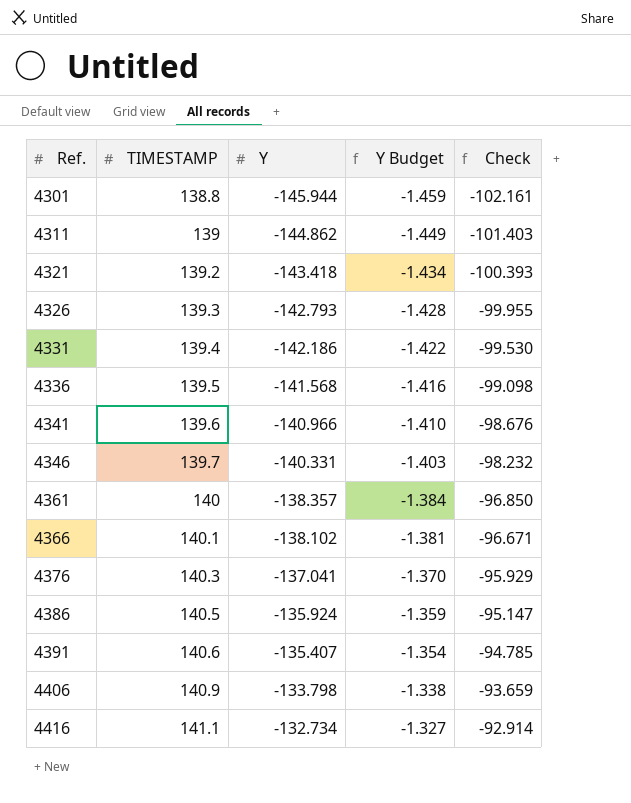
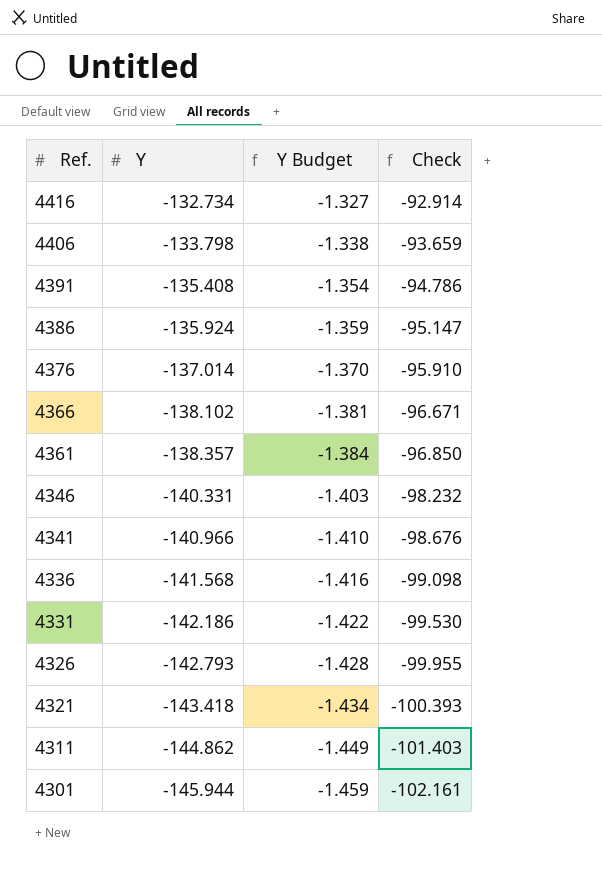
row order: Ref. ascending -> Ref. descending
column TIMESTAMP | position: 2 -> none
4391 | Y: -135.407 -> -135.408
4391 | Check: -94.785 -> -94.786
4376 | Y: -137.041 -> -137.014
4376 | Check: -95.929 -> -95.910

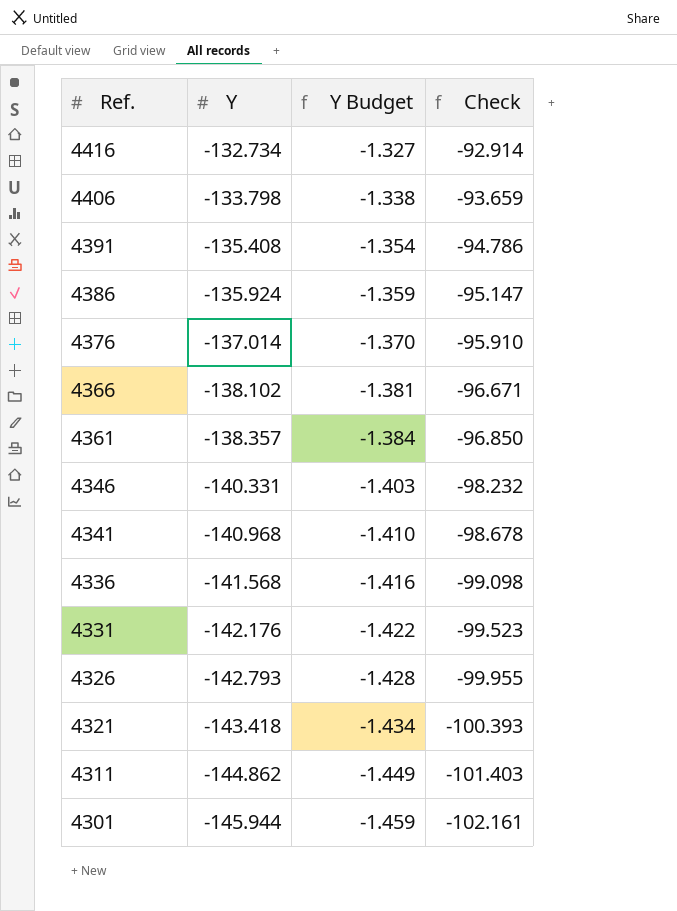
4341 | Y: -140.966 -> -140.968
4341 | Check: -98.676 -> -98.678
4331 | Y: -142.186 -> -142.176
4331 | Check: -99.530 -> -99.523

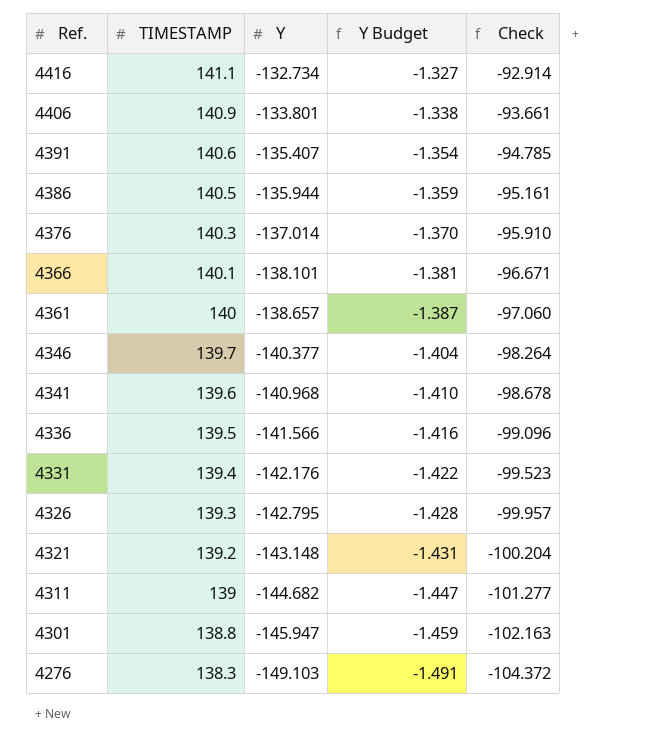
column TIMESTAMP | position: none -> 2
4406 | Y: -133.798 -> -133.801
4406 | Check: -93.659 -> -93.661
4391 | Y: -135.408 -> -135.407
4391 | Check: -94.786 -> -94.785
4386 | Y: -135.924 -> -135.944
4386 | Check: -95.147 -> -95.161
4366 | Y: -138.102 -> -138.101
4361 | Y: -138.357 -> -138.657
4361 | Y Budget: -1.384 -> -1.387
4361 | Check: -96.850 -> -97.060
4346 | Y: -140.331 -> -140.377
4346 | Y Budget: -1.403 -> -1.404
4346 | Check: -98.232 -> -98.264
4336 | Y: -141.568 -> -141.566
4336 | Check: -99.098 -> -99.096
4326 | Y: -142.793 -> -142.795
4326 | Check: -99.955 -> -99.957
4321 | Y: -143.418 -> -143.148
4321 | Y Budget: -1.434 -> -1.431
4321 | Check: -100.393 -> -100.204
4311 | Y: -144.862 -> -144.682
4311 | Y Budget: -1.449 -> -1.447
4311 | Check: -101.403 -> -101.277
4301 | Y: -145.944 -> -145.947
4301 | Check: -102.161 -> -102.163
row 4276: none -> 138.3 | -149.103 | -1.491 | -104.372

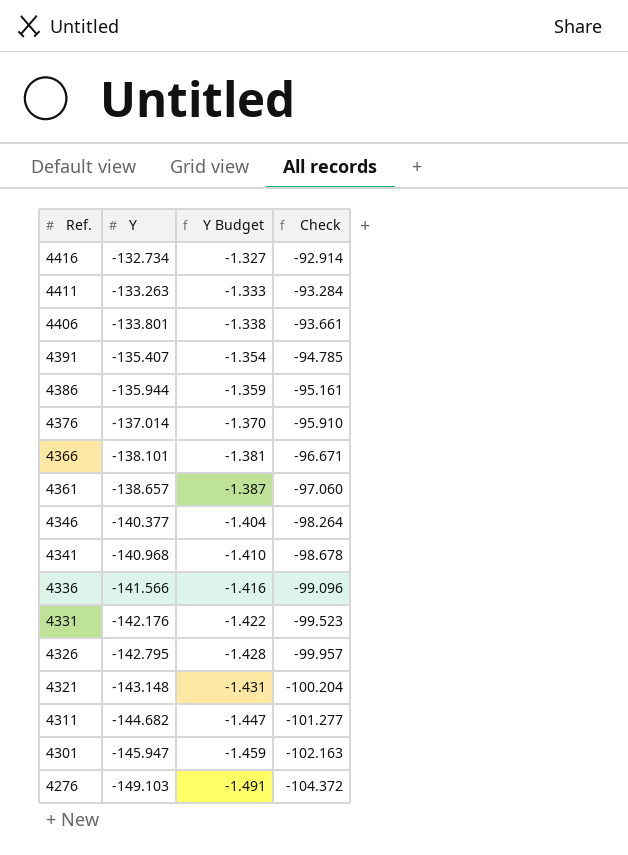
column TIMESTAMP | position: 2 -> none
row 4411: none -> -133.263 | -1.333 | -93.284

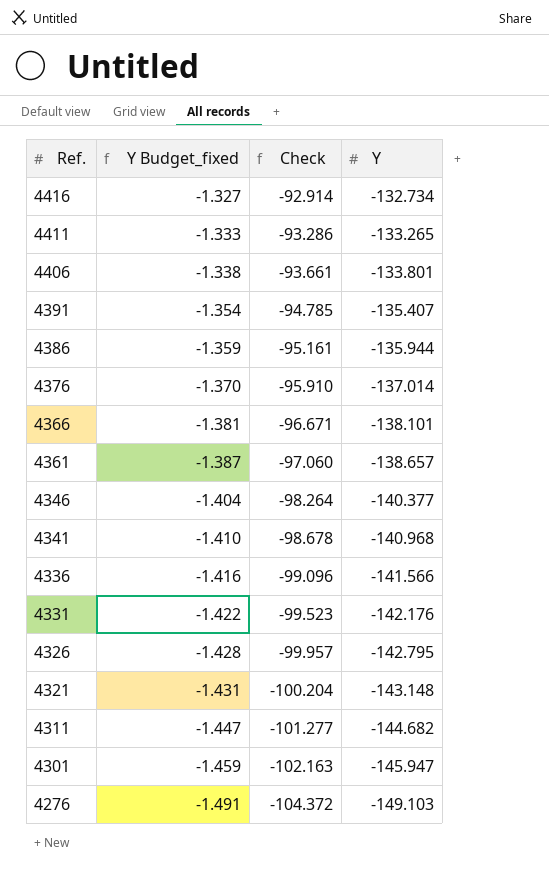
column name: Y Budget -> Y Budget_fixed
column Y | position: 2 -> 4
4411 | Check: -93.284 -> -93.286
4411 | Y: -133.263 -> -133.265

